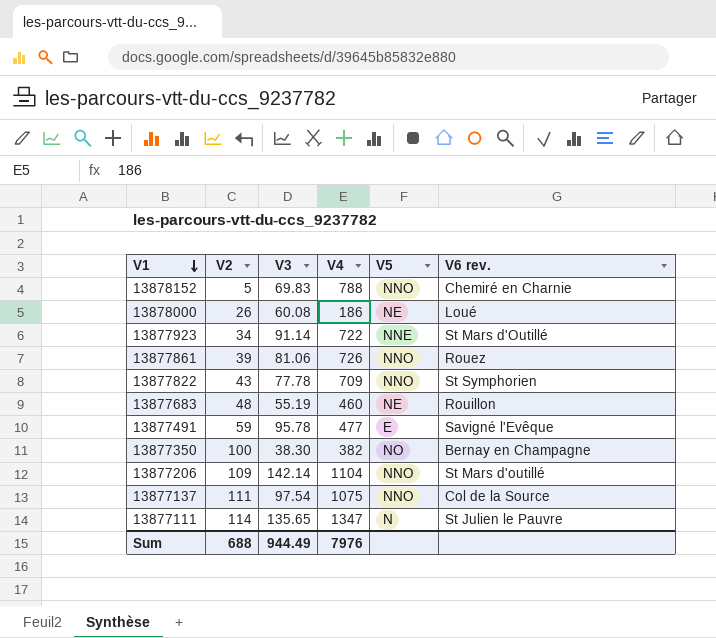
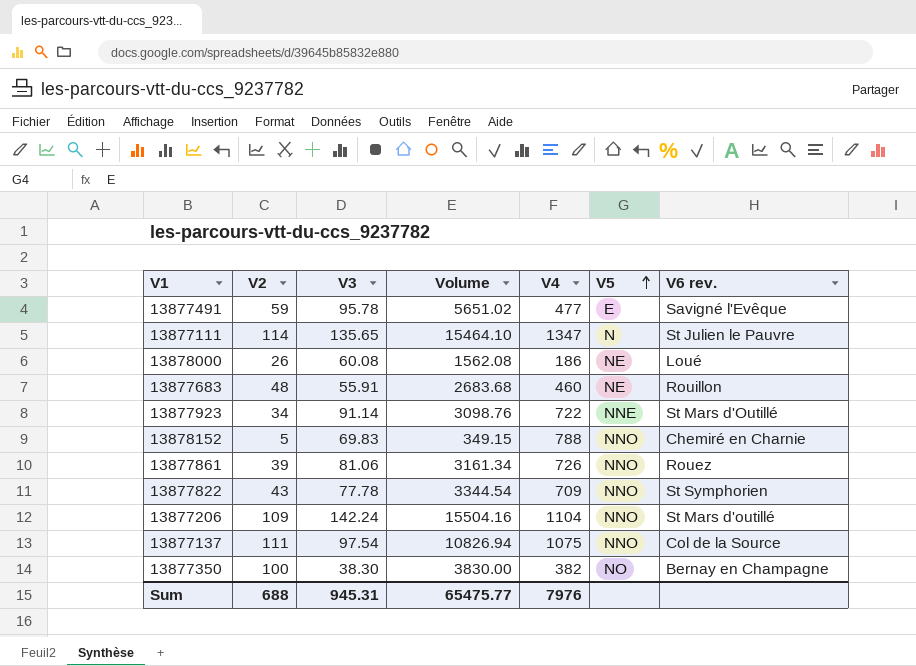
row order: V1 descending -> V5 ascending
column Volume | formula: none -> [V2] * [V3]
13877683 | V3: 55.19 -> 55.91
13877206 | V3: 142.14 -> 142.24
Sum | V3: 944.49 -> 945.31

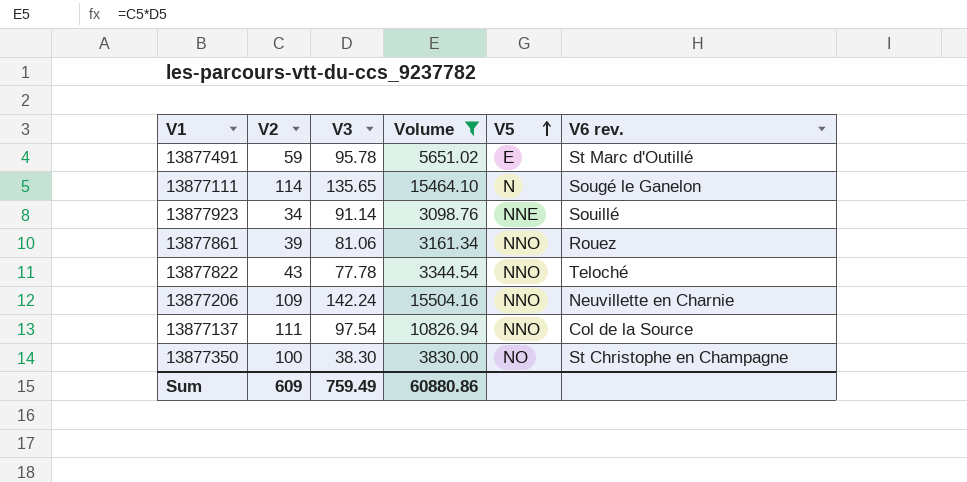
filter: none -> Volume >= 3098.76
column V4 | position: 5 -> none
13877491 | V6 rev.: Savigné l'Evêque -> St Marc d'Outillé
13877111 | V6 rev.: St Julien le Pauvre -> Sougé le Ganelon
13877923 | V6 rev.: St Mars d'Outillé -> Souillé
13877822 | V6 rev.: St Symphorien -> Teloché
13877206 | V6 rev.: St Mars d'outillé -> Neuvillette en Charnie
13877350 | V6 rev.: Bernay en Champagne -> St Christophe en Champagne
Sum | V2: 688 -> 609
Sum | V3: 945.31 -> 759.49
Sum | Volume: 65475.77 -> 60880.86

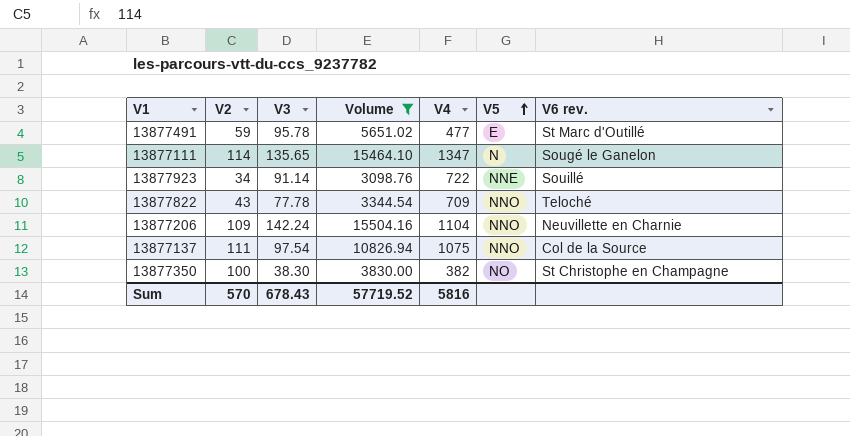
column V4 | position: none -> 5
row 13877861: 39 | 81.06 | 3161.34 | NNO | Rouez -> none
Sum | V2: 609 -> 570
Sum | V3: 759.49 -> 678.43
Sum | Volume: 60880.86 -> 57719.52

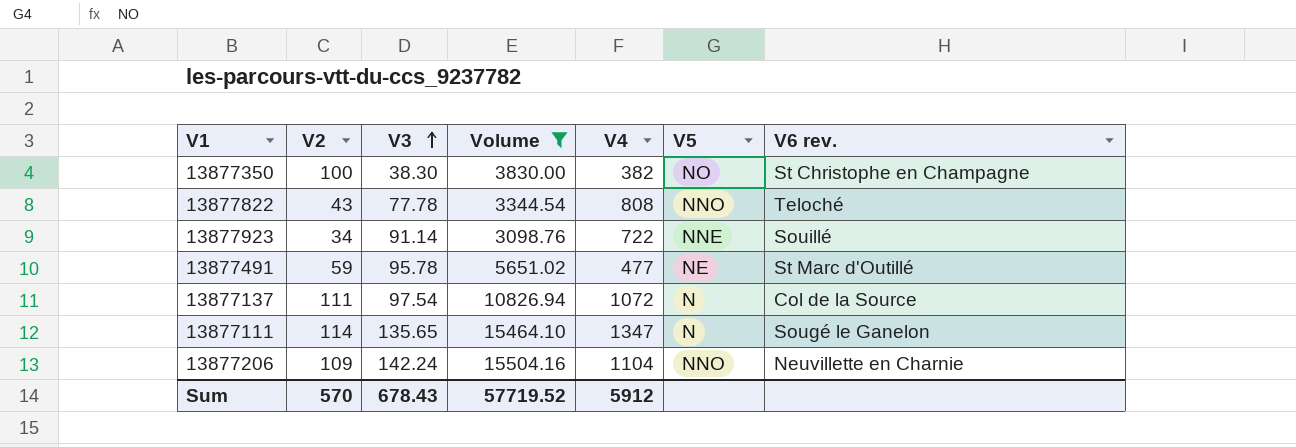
row order: V5 ascending -> V3 ascending
13877822 | V4: 709 -> 808
13877491 | V5: E -> NE
13877137 | V4: 1075 -> 1072
13877137 | V5: NNO -> N
Sum | V4: 5816 -> 5912

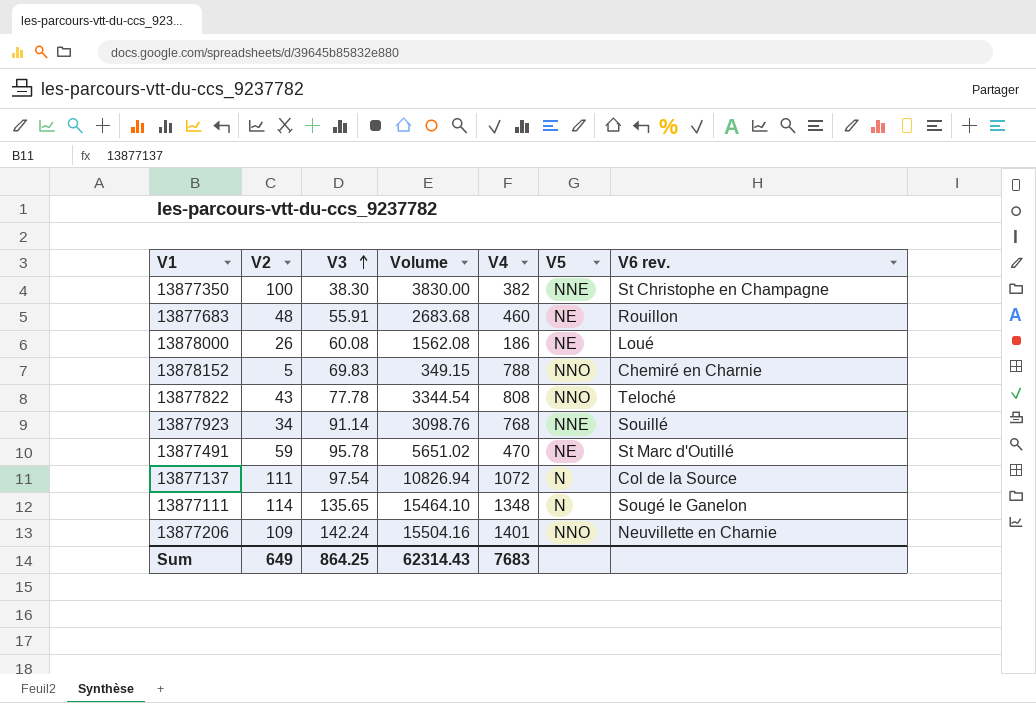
filter: Volume >= 3098.76 -> none
13877350 | V5: NO -> NNE
13877923 | V4: 722 -> 768
13877491 | V4: 477 -> 470
13877111 | V4: 1347 -> 1348
13877206 | V4: 1104 -> 1401
Sum | V2: 570 -> 649
Sum | V3: 678.43 -> 864.25
Sum | Volume: 57719.52 -> 62314.43
Sum | V4: 5912 -> 7683

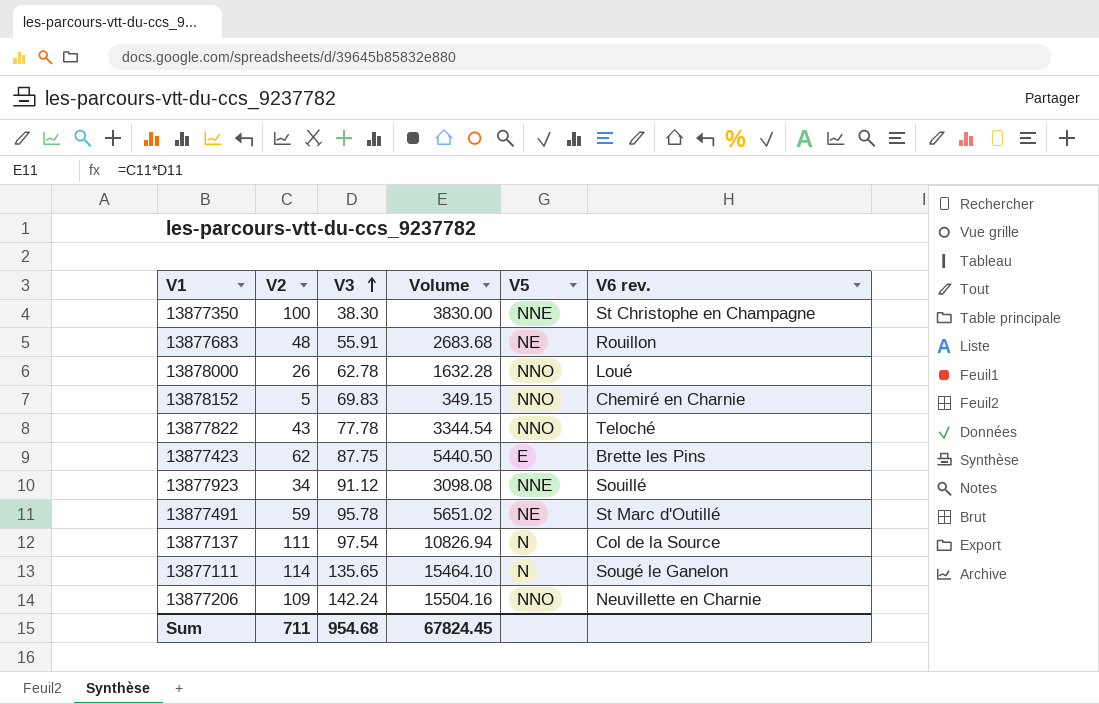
column V4 | position: 5 -> none
13878000 | V3: 60.08 -> 62.78
13878000 | Volume: 1562.08 -> 1632.28
13878000 | V5: NE -> NNO
row 13877423: none -> 62 | 87.75 | 5440.50 | E | Brette les Pins
13877923 | V3: 91.14 -> 91.12
13877923 | Volume: 3098.76 -> 3098.08
Sum | V2: 649 -> 711
Sum | V3: 864.25 -> 954.68
Sum | Volume: 62314.43 -> 67824.45

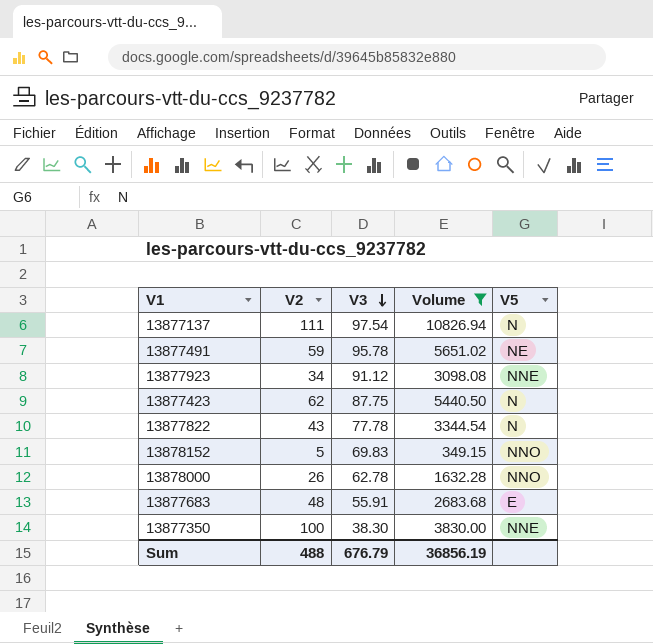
filter: none -> Volume <= 10826.94
row order: V3 ascending -> V3 descending
column V6 rev. | position: 6 -> none
13877423 | V5: E -> N
13877822 | V5: NNO -> N
13877683 | V5: NE -> E
Sum | V2: 711 -> 488
Sum | V3: 954.68 -> 676.79
Sum | Volume: 67824.45 -> 36856.19

